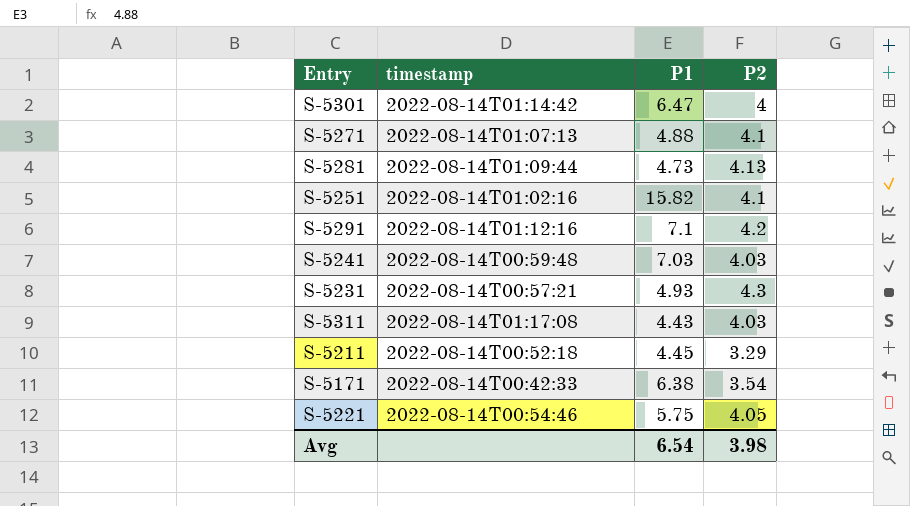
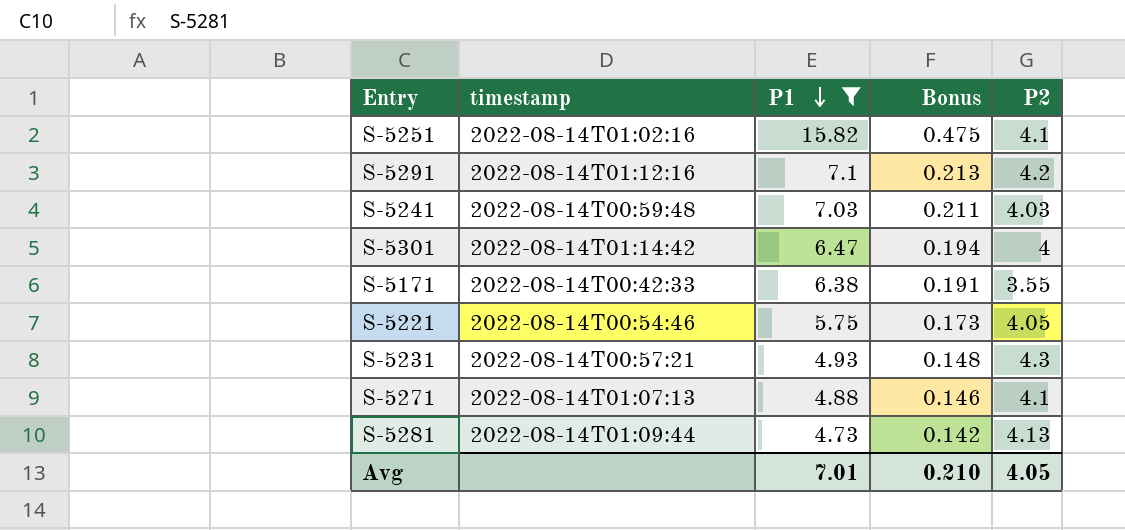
filter: none -> P1 >= 4.73
row order: none -> P1 descending
column Bonus | formula: none -> [P1] * 0.03
S-5171 | P2: 3.54 -> 3.55
Avg | P1: 6.54 -> 7.01
Avg | P2: 3.98 -> 4.05

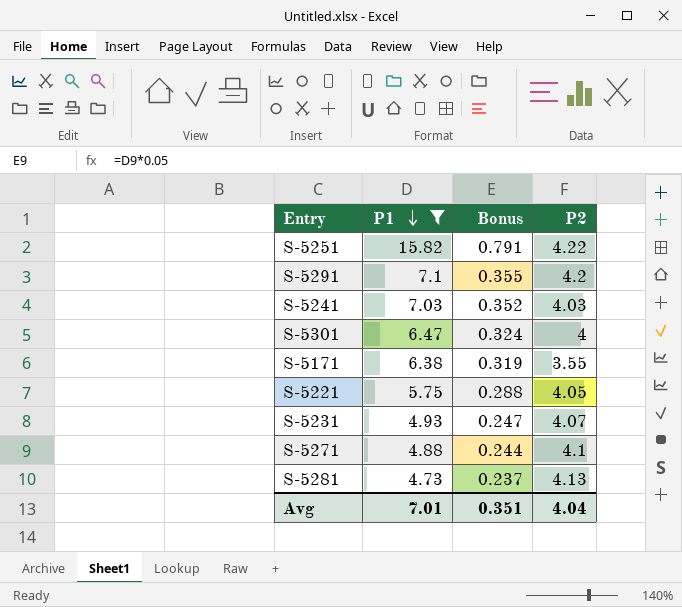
column timestamp | position: 2 -> none
column Bonus | formula: [P1] * 0.03 -> [P1] * 0.05
S-5251 | P2: 4.1 -> 4.22
S-5231 | P2: 4.3 -> 4.07
Avg | Bonus: 0.210 -> 0.351
Avg | P2: 4.05 -> 4.04

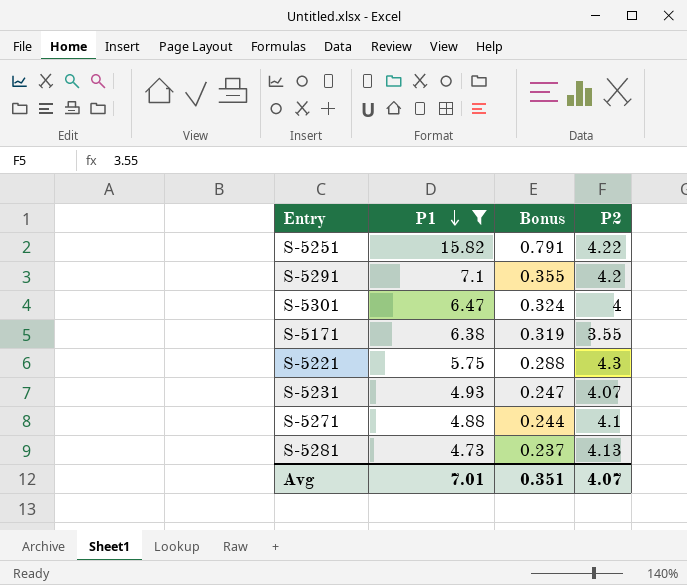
row S-5241: 7.03 | 0.352 | 4.03 -> none
S-5221 | P2: 4.05 -> 4.3
Avg | P2: 4.04 -> 4.07

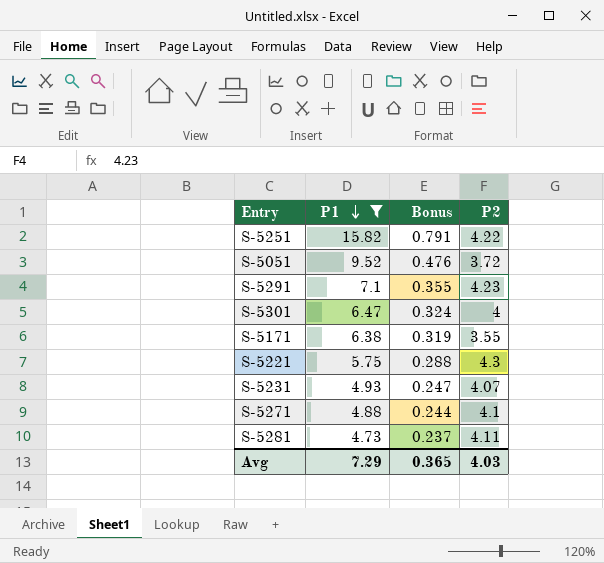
row S-5051: none -> 9.52 | 0.476 | 3.72
S-5291 | P2: 4.2 -> 4.23
S-5281 | P2: 4.13 -> 4.11
Avg | P1: 7.01 -> 7.29
Avg | Bonus: 0.351 -> 0.365
Avg | P2: 4.07 -> 4.03

